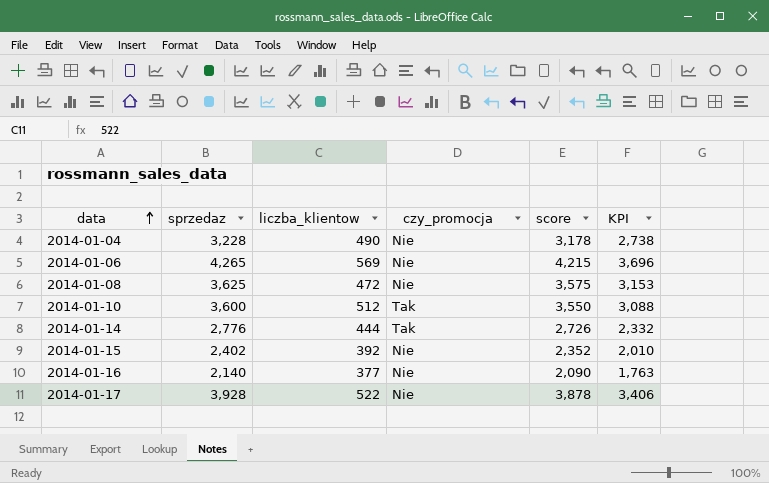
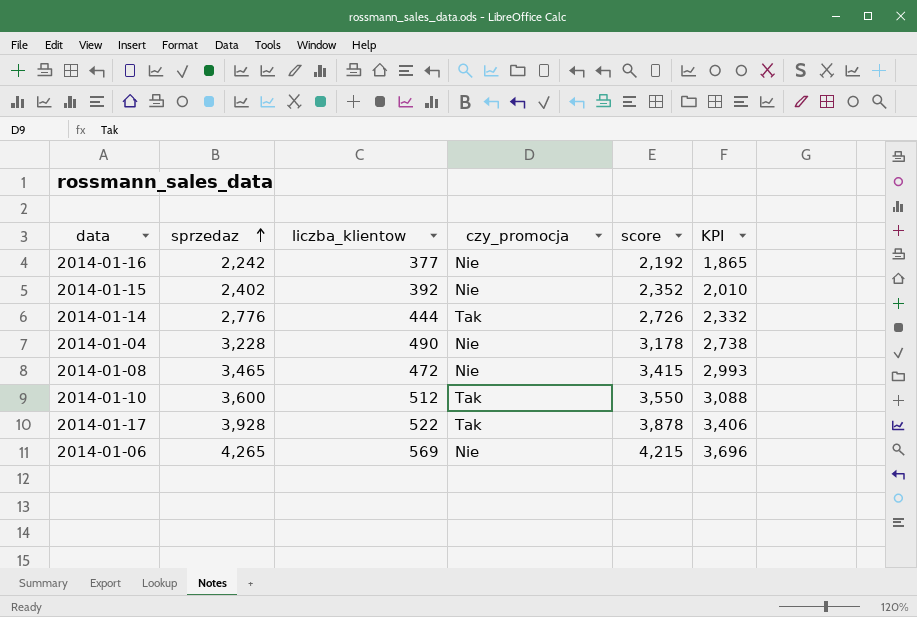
row order: data ascending -> sprzedaz ascending
2014-01-16 | sprzedaz: 2,140 -> 2,242
2014-01-16 | score: 2,090 -> 2,192
2014-01-16 | KPI: 1,763 -> 1,865
2014-01-08 | sprzedaz: 3,625 -> 3,465
2014-01-08 | score: 3,575 -> 3,415
2014-01-08 | KPI: 3,153 -> 2,993
2014-01-17 | czy_promocja: Nie -> Tak

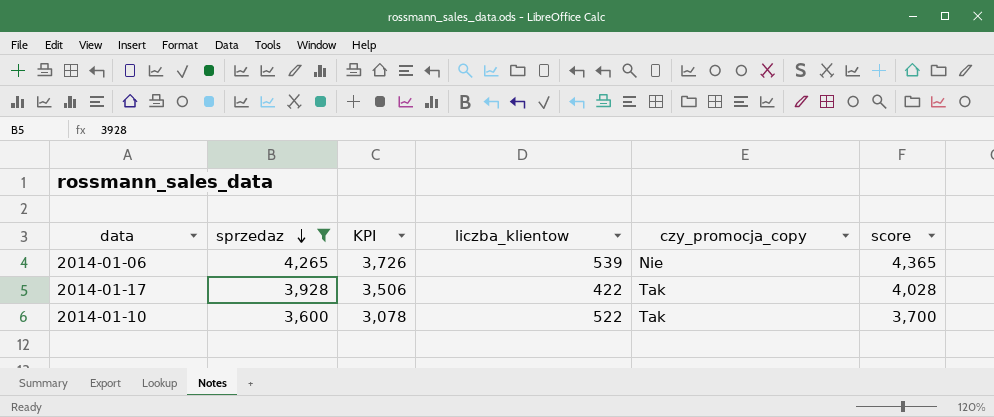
filter: none -> sprzedaz >= 3,600
row order: sprzedaz ascending -> sprzedaz descending
column KPI | position: 6 -> 3
column name: czy_promocja -> czy_promocja_copy
column score | formula: [sprzedaz] - 50 -> [sprzedaz] + 100
2014-01-06 | KPI: 3,696 -> 3,726
2014-01-06 | liczba_klientow: 569 -> 539
2014-01-17 | KPI: 3,406 -> 3,506
2014-01-17 | liczba_klientow: 522 -> 422
2014-01-10 | KPI: 3,088 -> 3,078
2014-01-10 | liczba_klientow: 512 -> 522

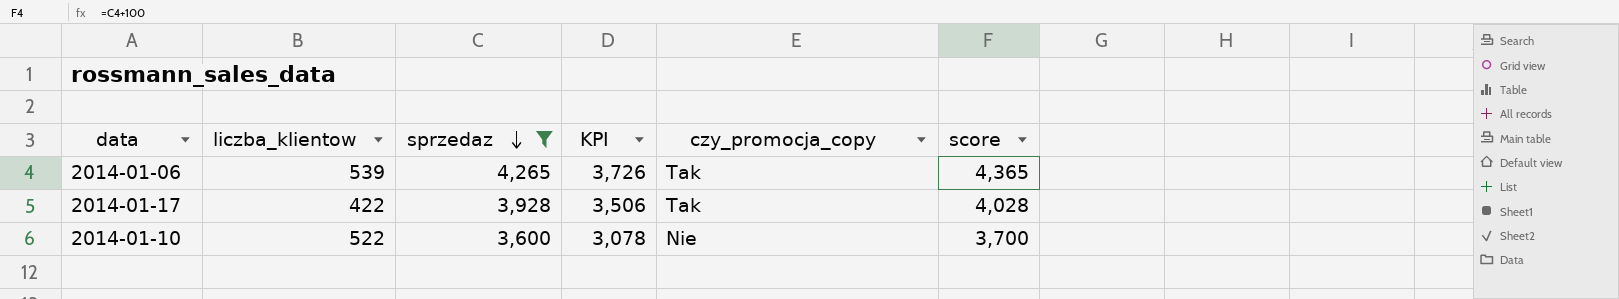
column liczba_klientow | position: 4 -> 2
2014-01-06 | czy_promocja_copy: Nie -> Tak
2014-01-10 | czy_promocja_copy: Tak -> Nie

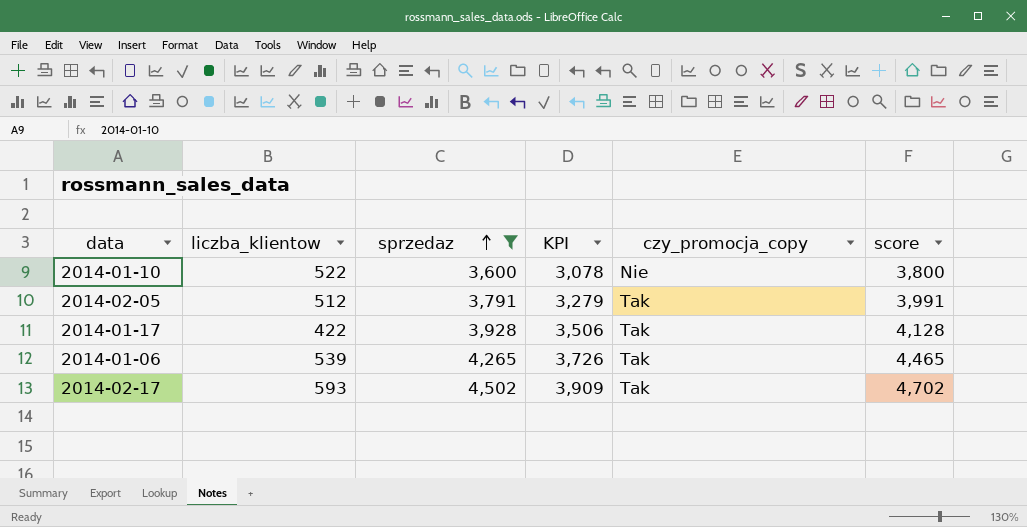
row order: sprzedaz descending -> sprzedaz ascending
column score | formula: [sprzedaz] + 100 -> [sprzedaz] + 200
row 2014-02-05: none -> 512 | 3,791 | 3,279 | Tak | 3,991
row 2014-02-17: none -> 593 | 4,502 | 3,909 | Tak | 4,702

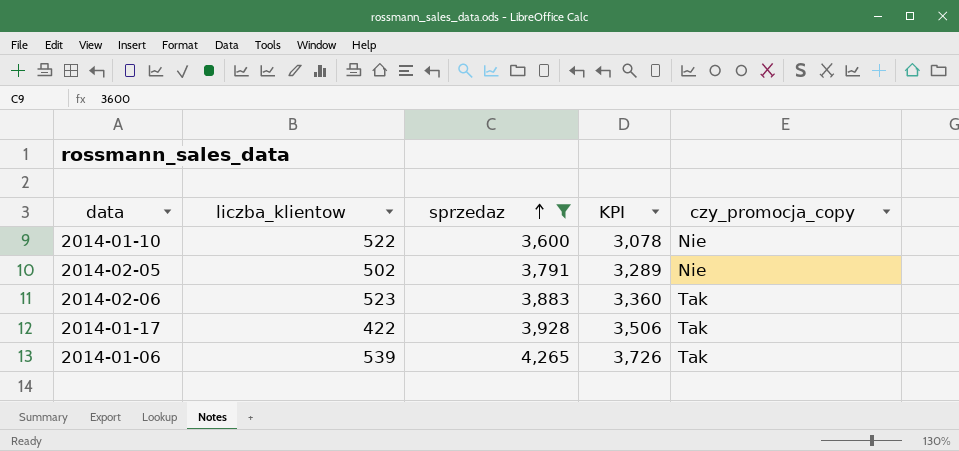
column score | formula: [sprzedaz] + 200 -> none
row 2014-02-17: 593 | 4,502 | 3,909 | Tak | 4,702 -> none
2014-02-05 | liczba_klientow: 512 -> 502
2014-02-05 | KPI: 3,279 -> 3,289
2014-02-05 | czy_promocja_copy: Tak -> Nie
row 2014-02-06: none -> 523 | 3,883 | 3,360 | Tak

